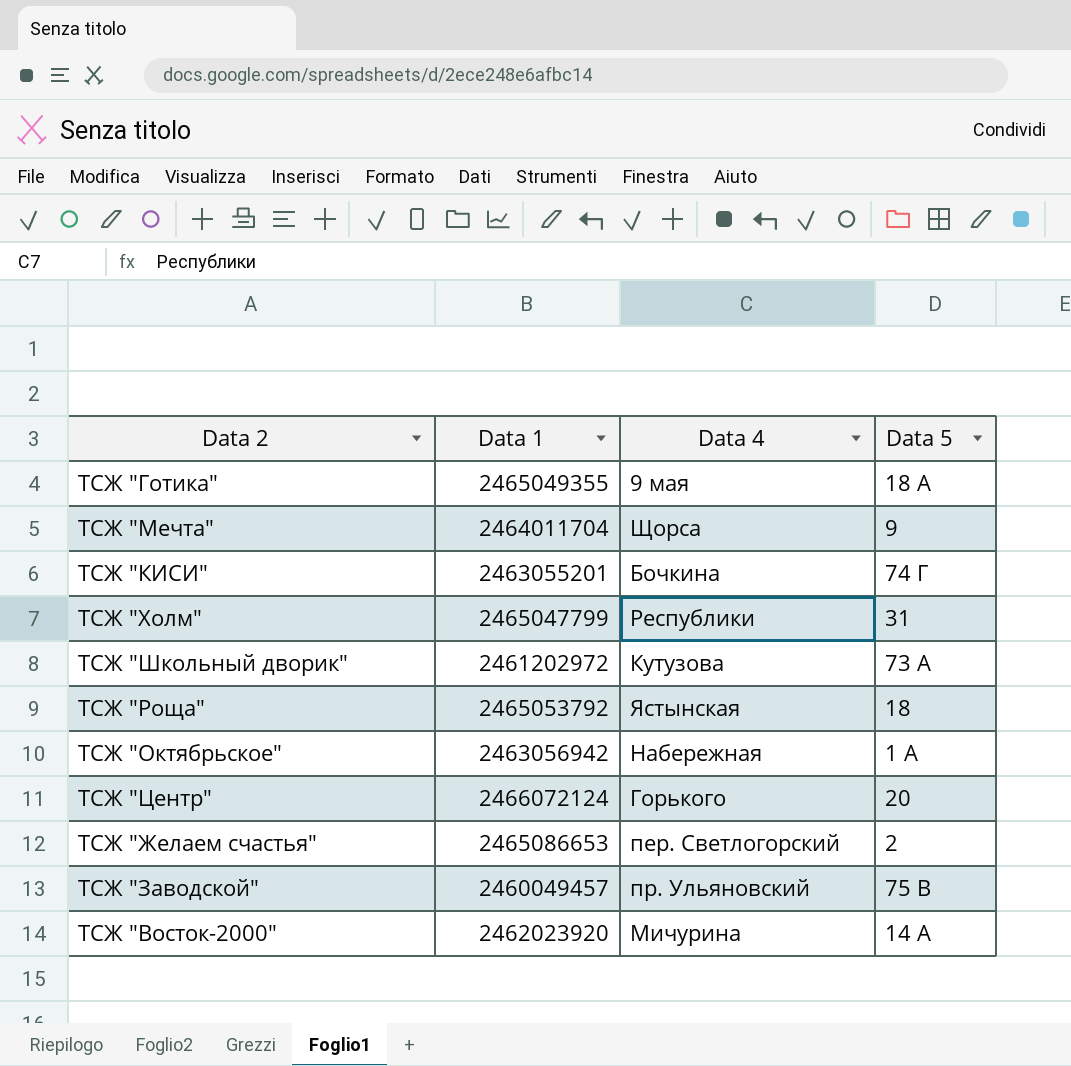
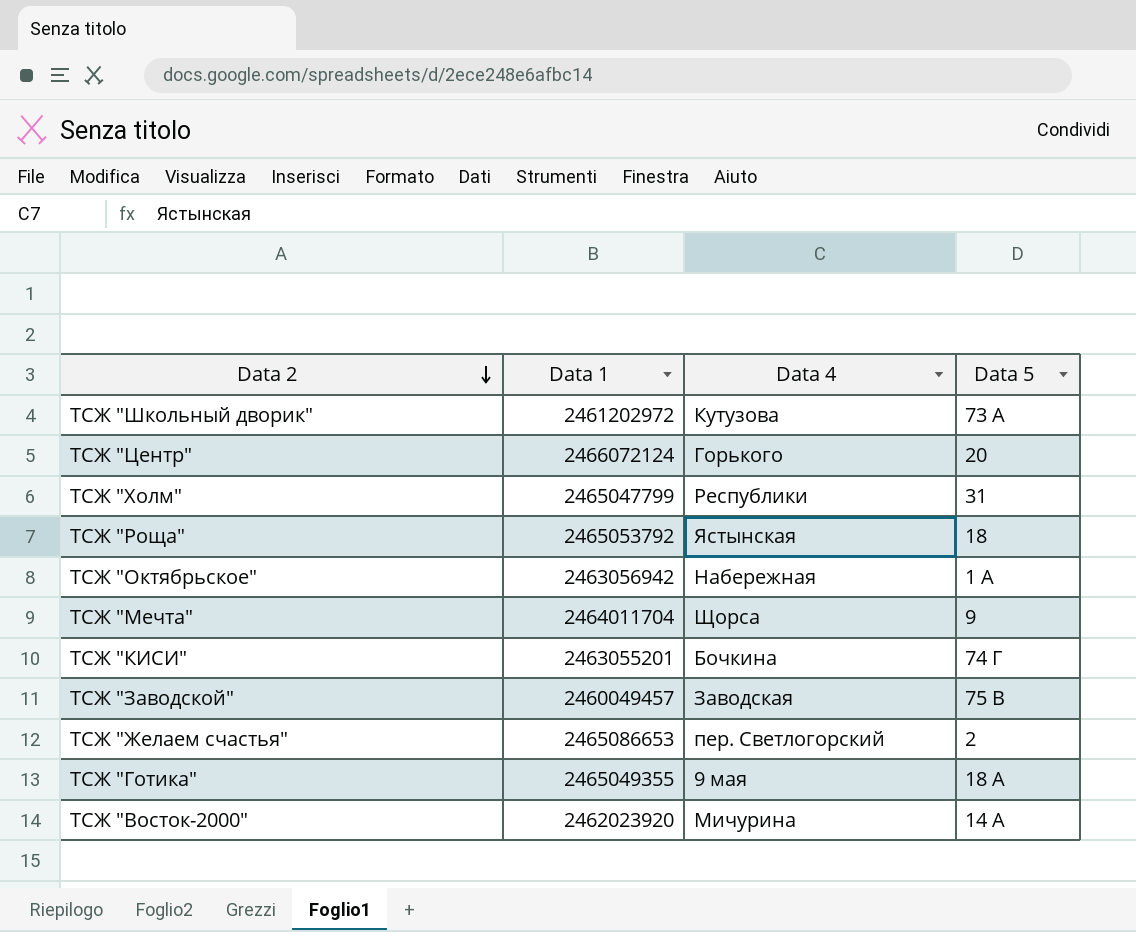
row order: none -> Data 2 descending
ТСЖ "Заводской" | Data 4: пр. Ульяновский -> Заводская

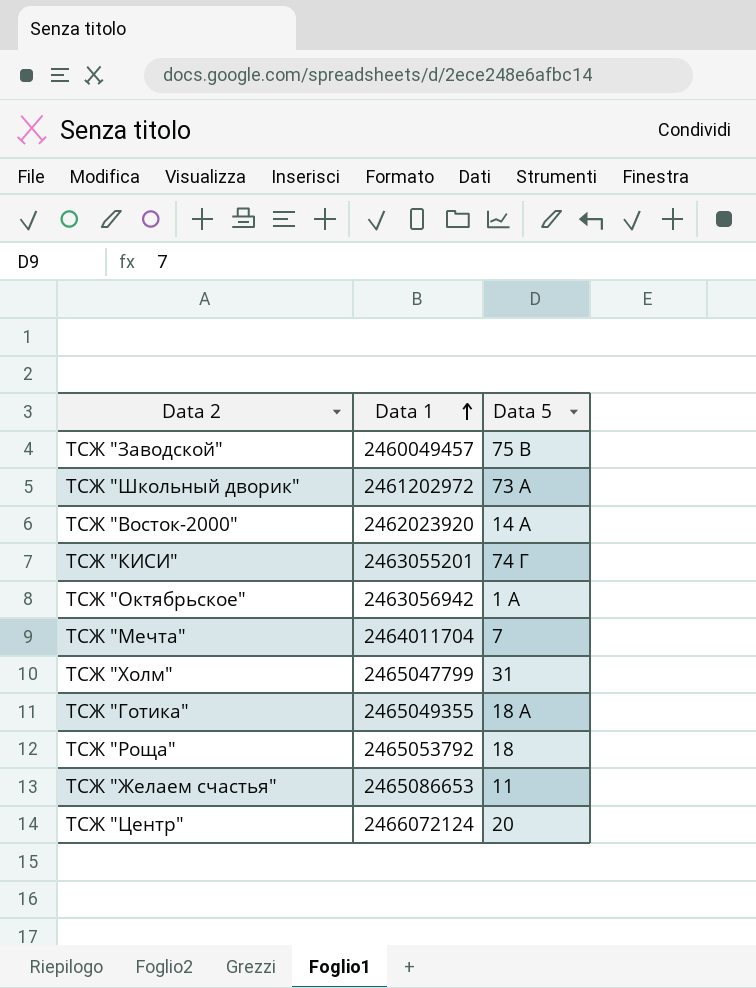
row order: Data 2 descending -> Data 1 ascending
column Data 4 | position: 3 -> none
ТСЖ "Мечта" | Data 5: 9 -> 7
ТСЖ "Желаем счастья" | Data 5: 2 -> 11

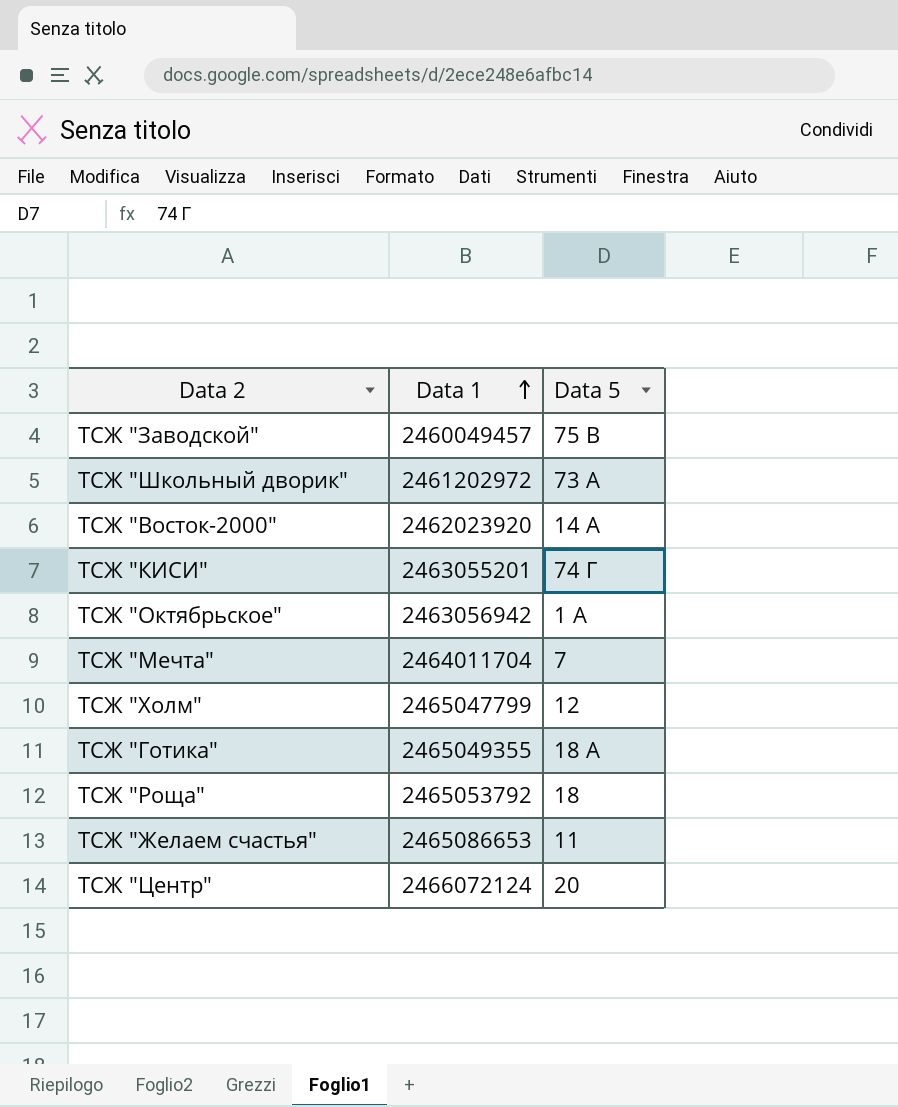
ТСЖ "Холм" | Data 5: 31 -> 12

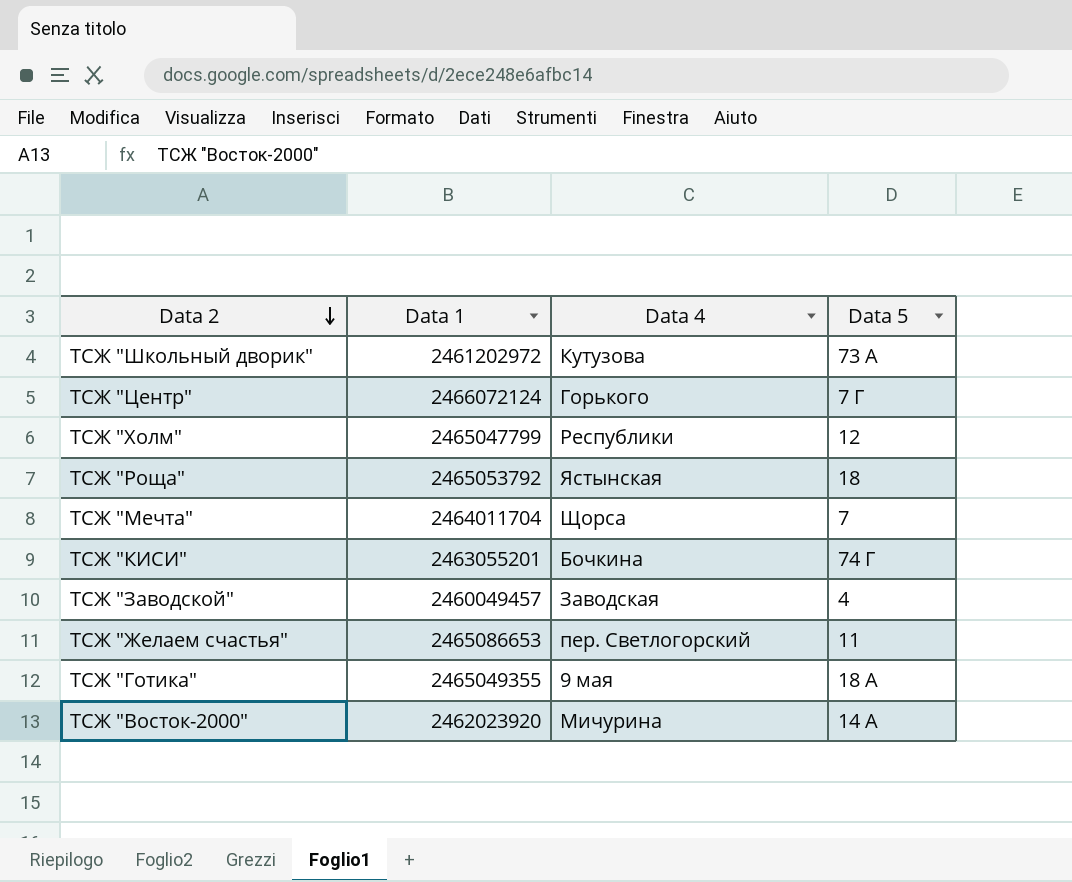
row order: Data 1 ascending -> Data 2 descending
column Data 4 | position: none -> 3
row ТСЖ "Октябрьское": 2463056942 | 1 А -> none
ТСЖ "Центр" | Data 5: 20 -> 7 Г
ТСЖ "Заводской" | Data 5: 75 В -> 4

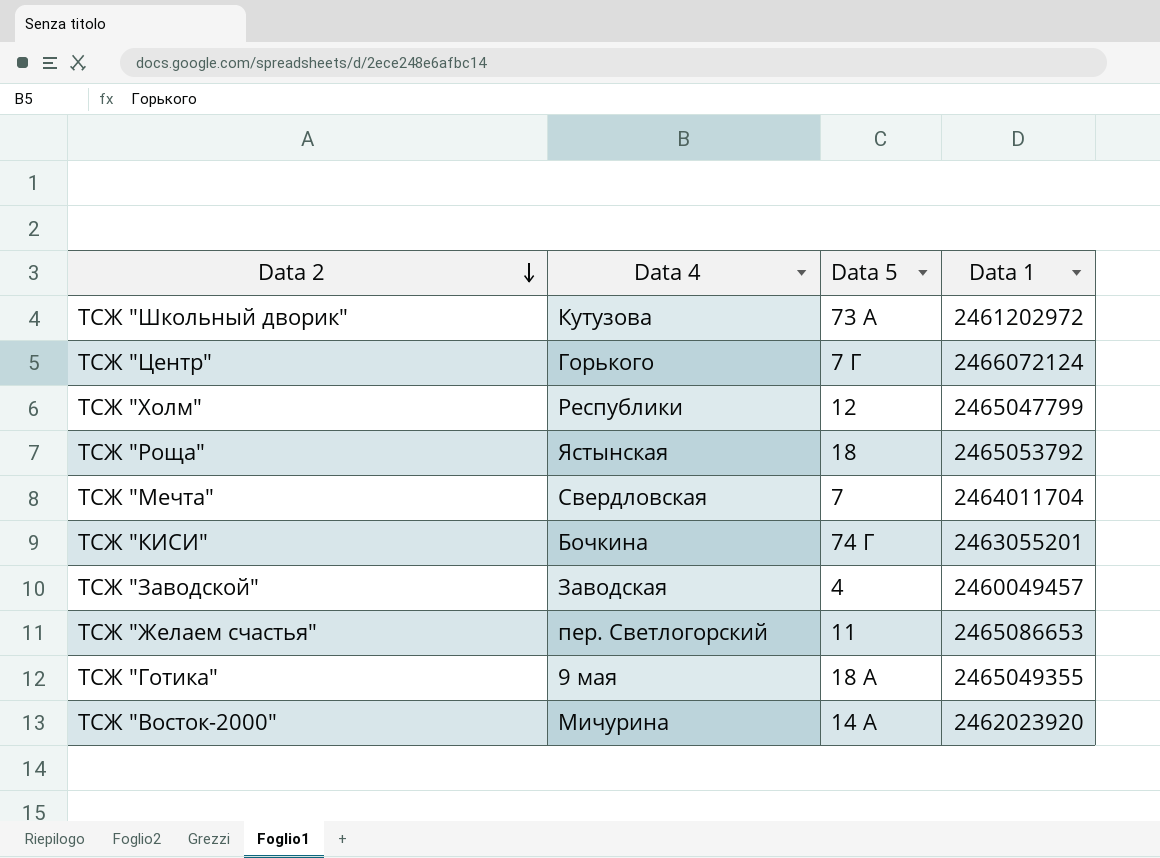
column Data 1 | position: 2 -> 4
ТСЖ "Мечта" | Data 4: Щорса -> Свердловская

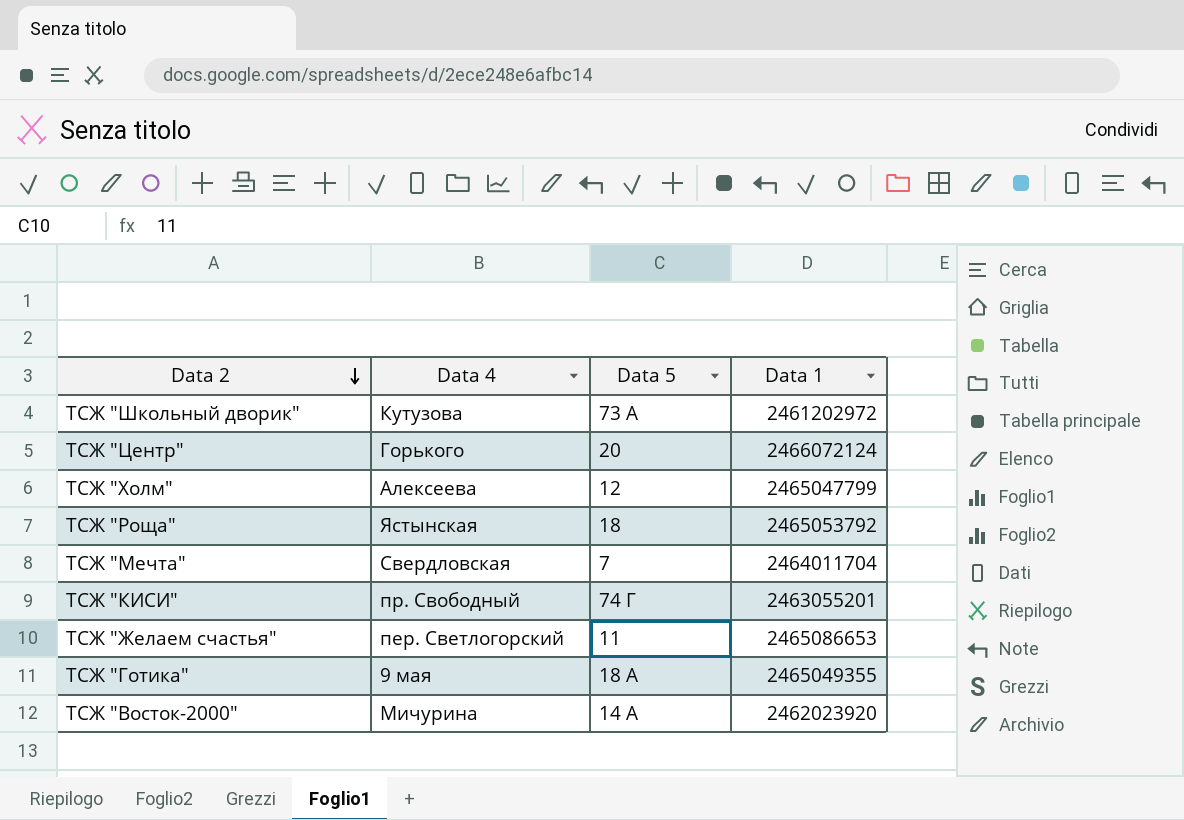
row ТСЖ "Заводской": Заводская | 4 | 2460049457 -> none
ТСЖ "Центр" | Data 5: 7 Г -> 20
ТСЖ "Холм" | Data 4: Республики -> Алексеева
ТСЖ "КИСИ" | Data 4: Бочкина -> пр. Свободный

